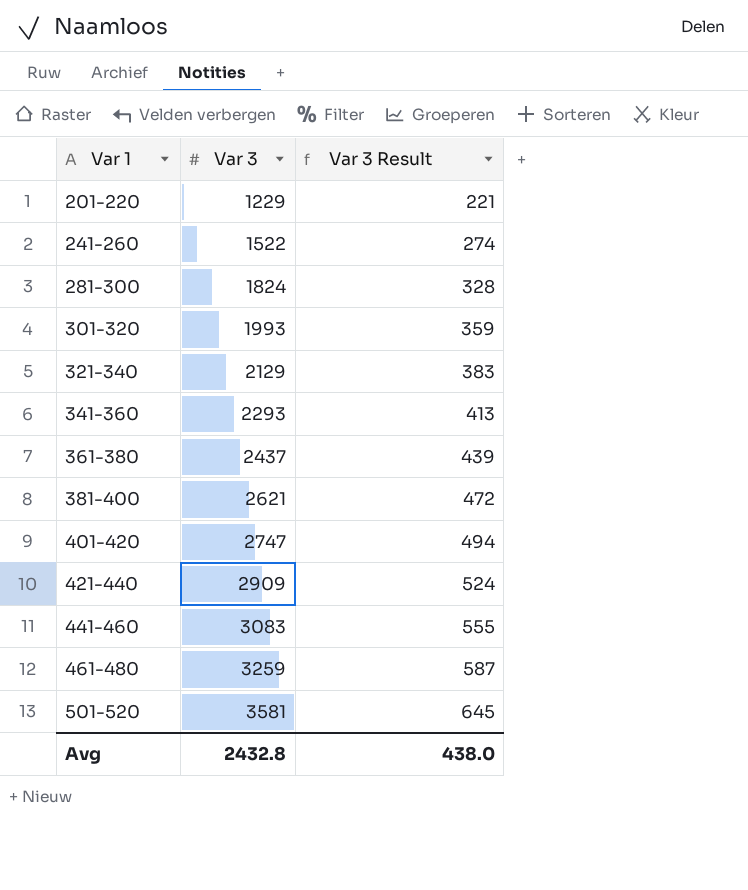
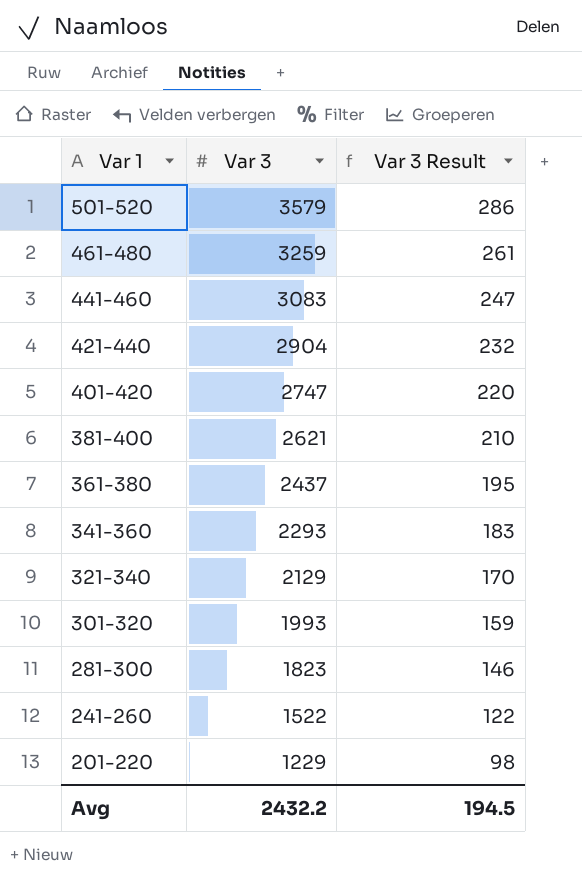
row order: Var 1 ascending -> Var 1 descending
column Var 3 Result | formula: [Var 3] * 0.18 -> [Var 3] * 0.08
501-520 | Var 3: 3581 -> 3579
421-440 | Var 3: 2909 -> 2904
281-300 | Var 3: 1824 -> 1823
Avg | Var 3: 2432.8 -> 2432.2
Avg | Var 3 Result: 438.0 -> 194.5

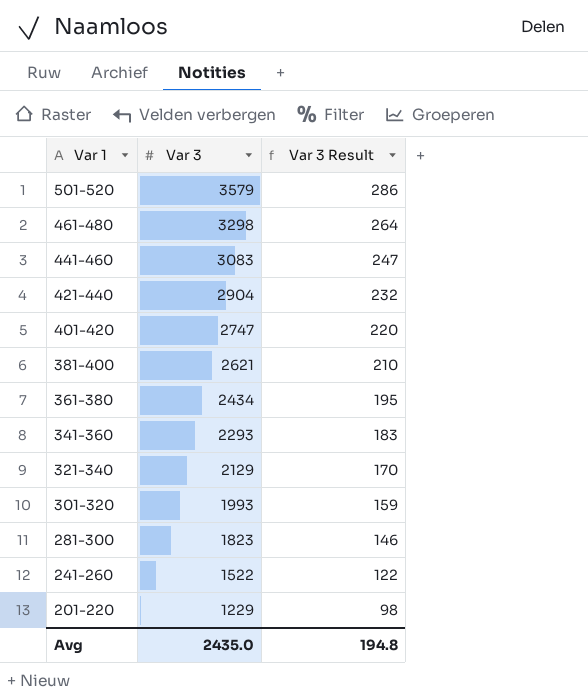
461-480 | Var 3: 3259 -> 3298
461-480 | Var 3 Result: 261 -> 264
361-380 | Var 3: 2437 -> 2434
Avg | Var 3: 2432.2 -> 2435.0
Avg | Var 3 Result: 194.5 -> 194.8

